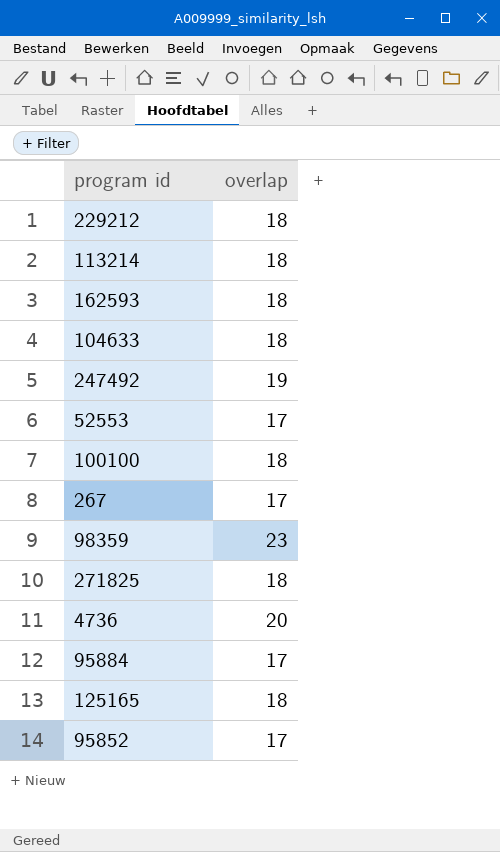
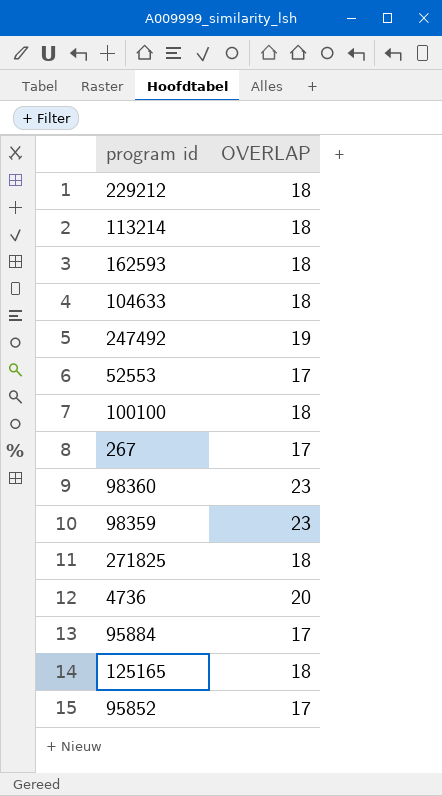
column name: overlap -> OVERLAP
row 98360: none -> 23

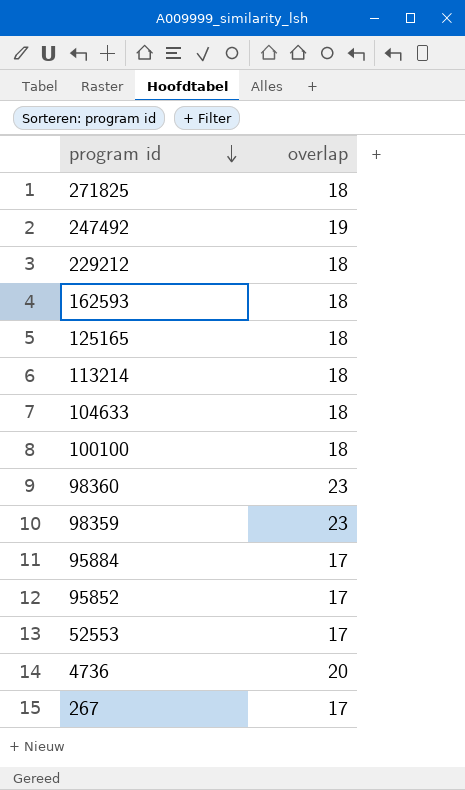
row order: none -> program id descending
column name: OVERLAP -> overlap

